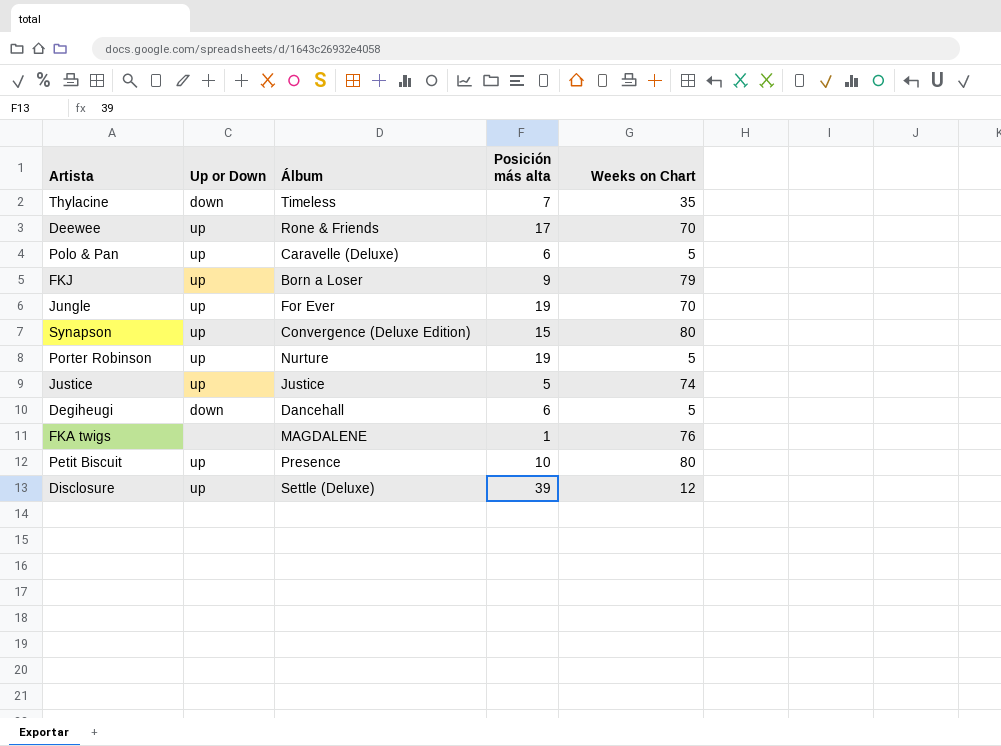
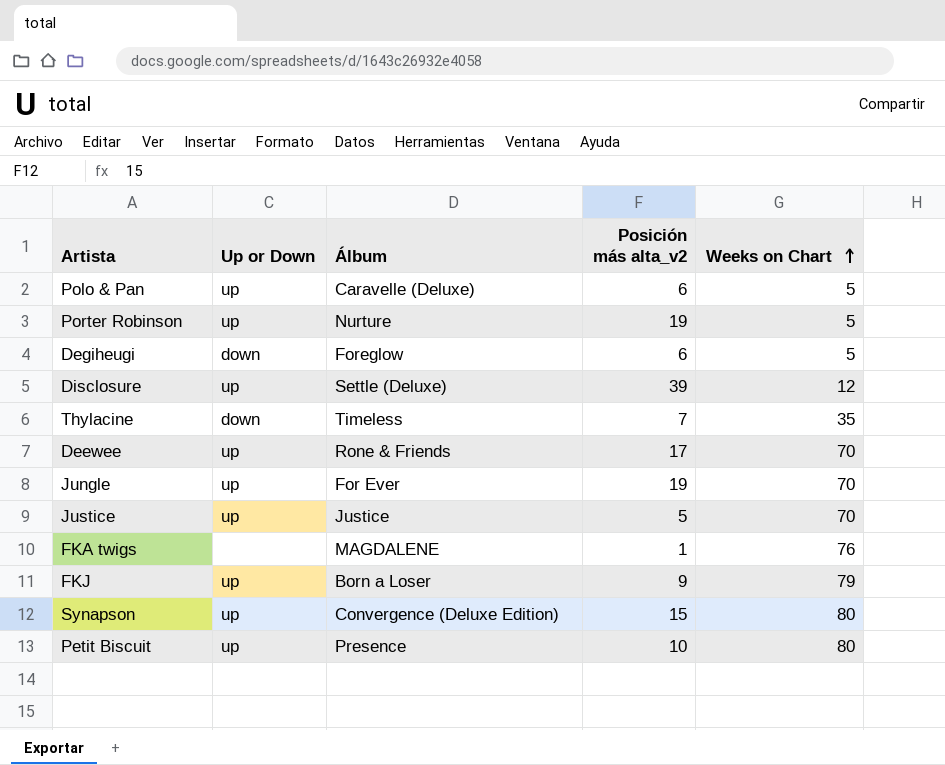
row order: none -> Weeks on Chart ascending
column name: Posición más alta -> Posición más alta_v2
Degiheugi | Álbum: Dancehall -> Foreglow
Justice | Weeks on Chart: 74 -> 70

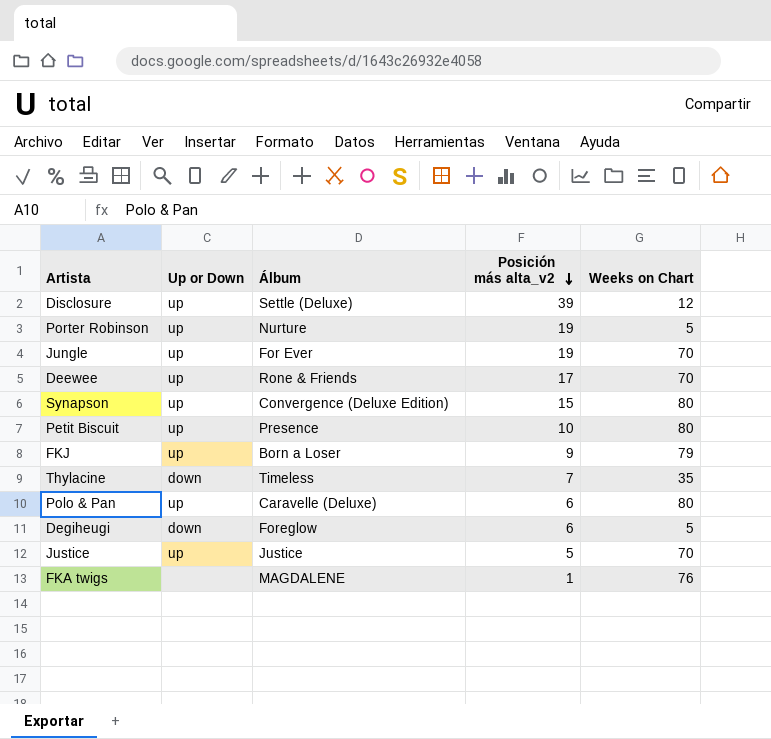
row order: Weeks on Chart ascending -> Posición más alta_v2 descending
Polo & Pan | Weeks on Chart: 5 -> 80

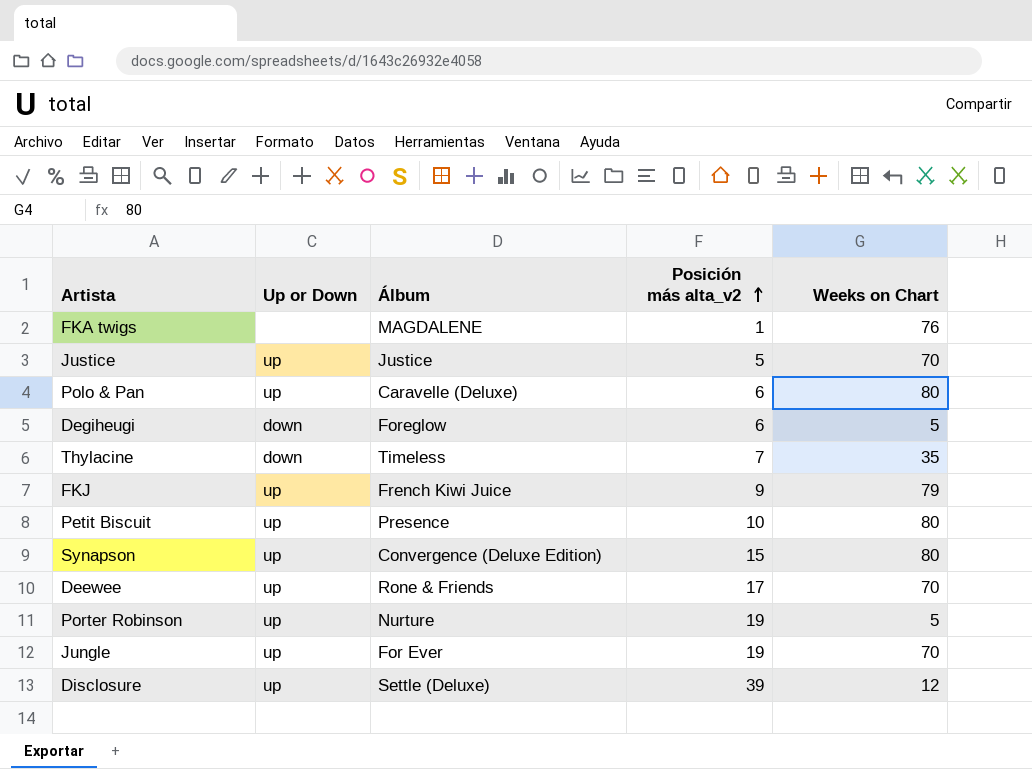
row order: Posición más alta_v2 descending -> Posición más alta_v2 ascending
FKJ | Álbum: Born a Loser -> French Kiwi Juice

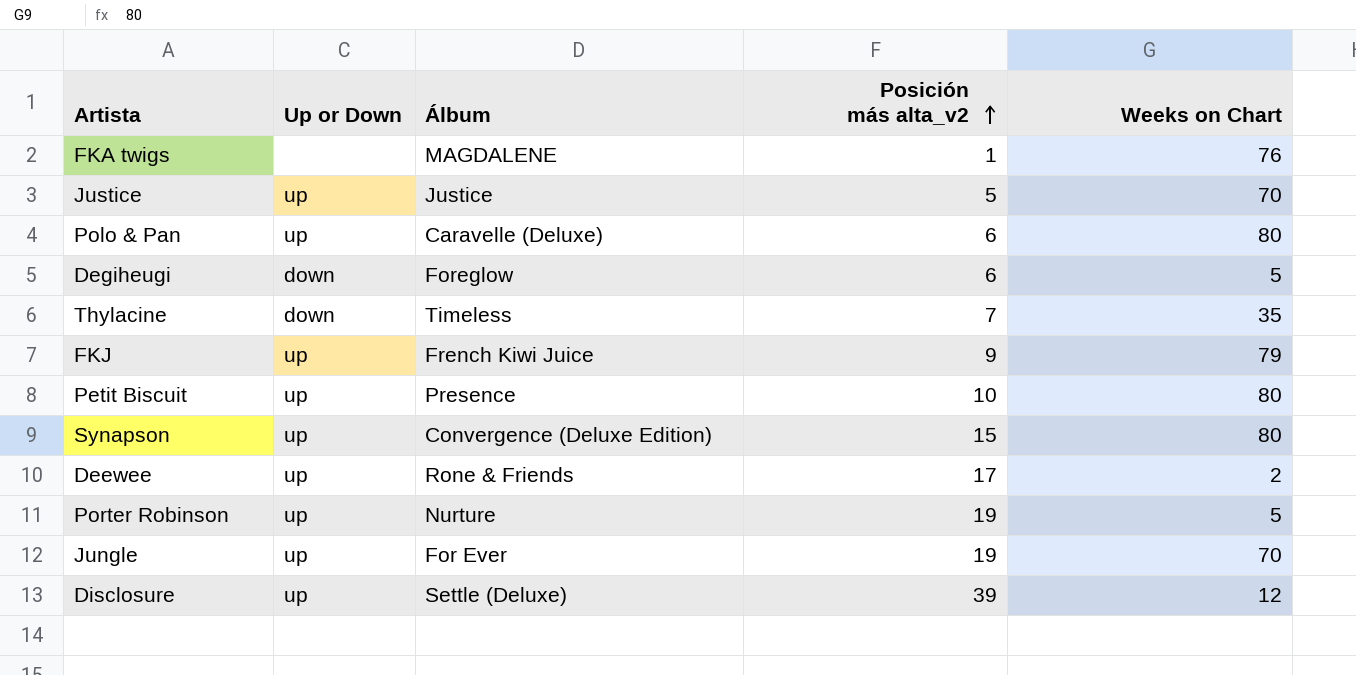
Deewee | Weeks on Chart: 70 -> 2

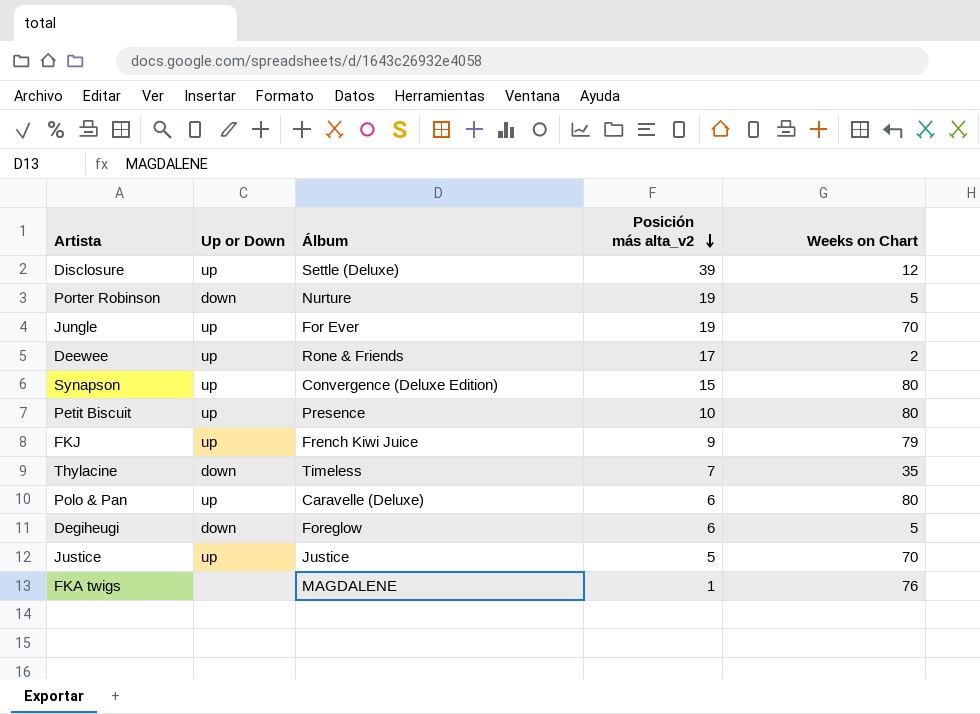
row order: Posición más alta_v2 ascending -> Posición más alta_v2 descending
Porter Robinson | Up or Down: up -> down

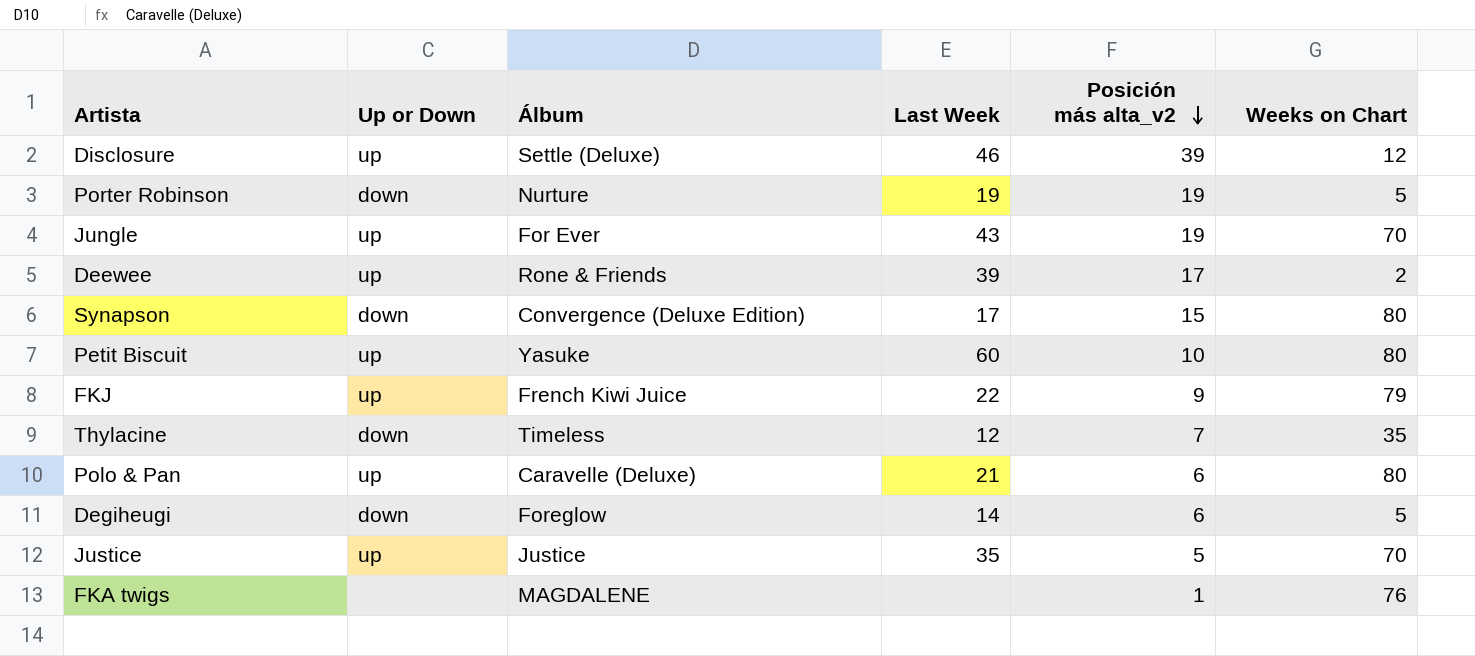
column Last Week | position: none -> 4
Synapson | Up or Down: up -> down
Petit Biscuit | Álbum: Presence -> Yasuke

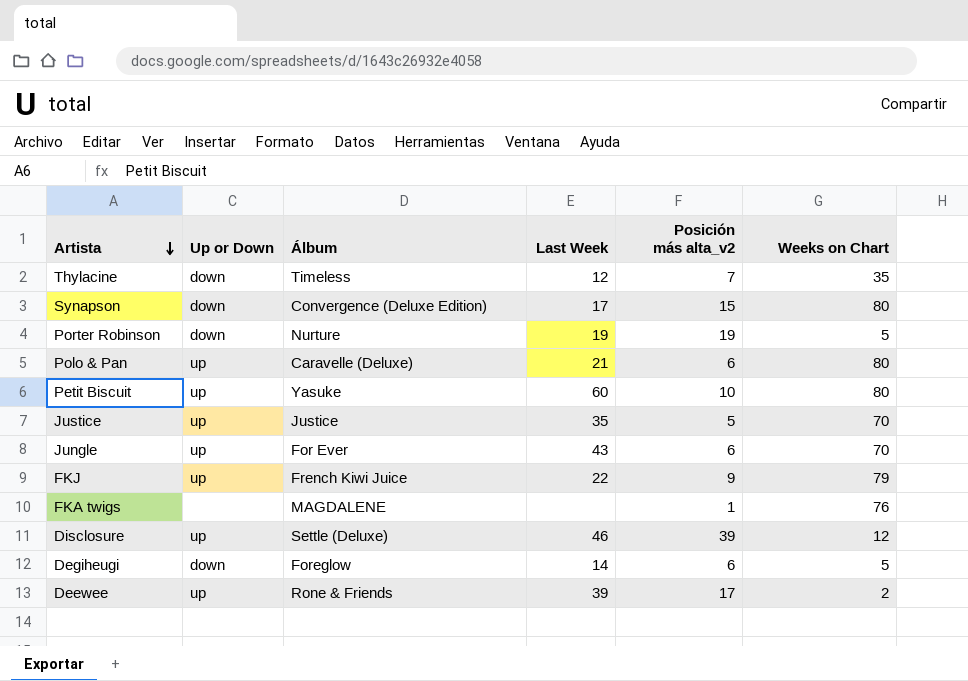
row order: Posición más alta_v2 descending -> Artista descending
Jungle | Posición más alta_v2: 19 -> 6

